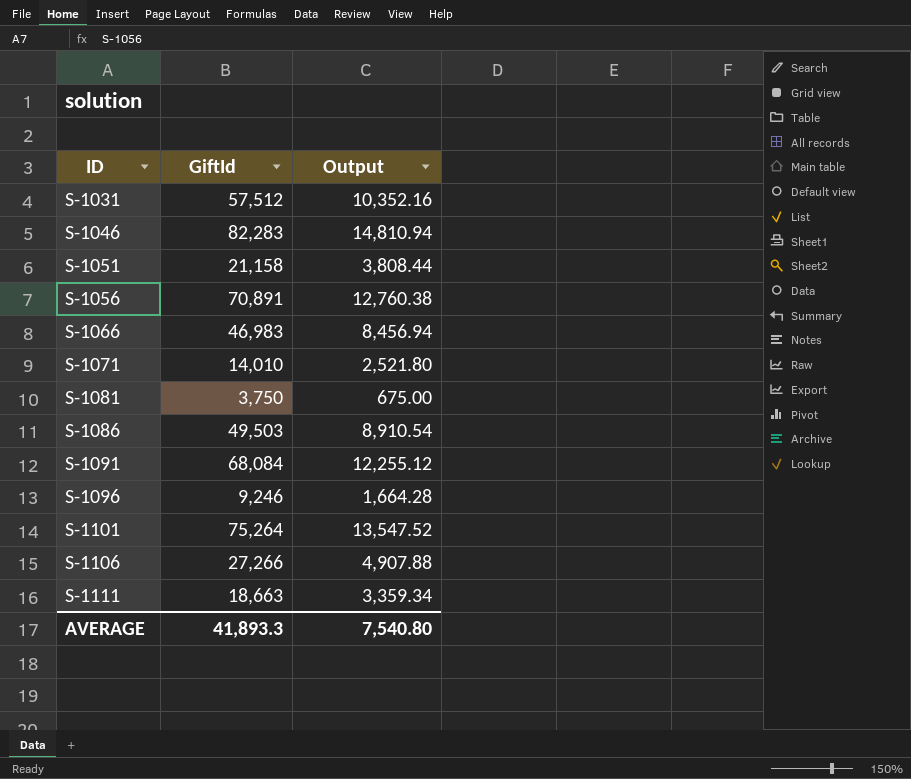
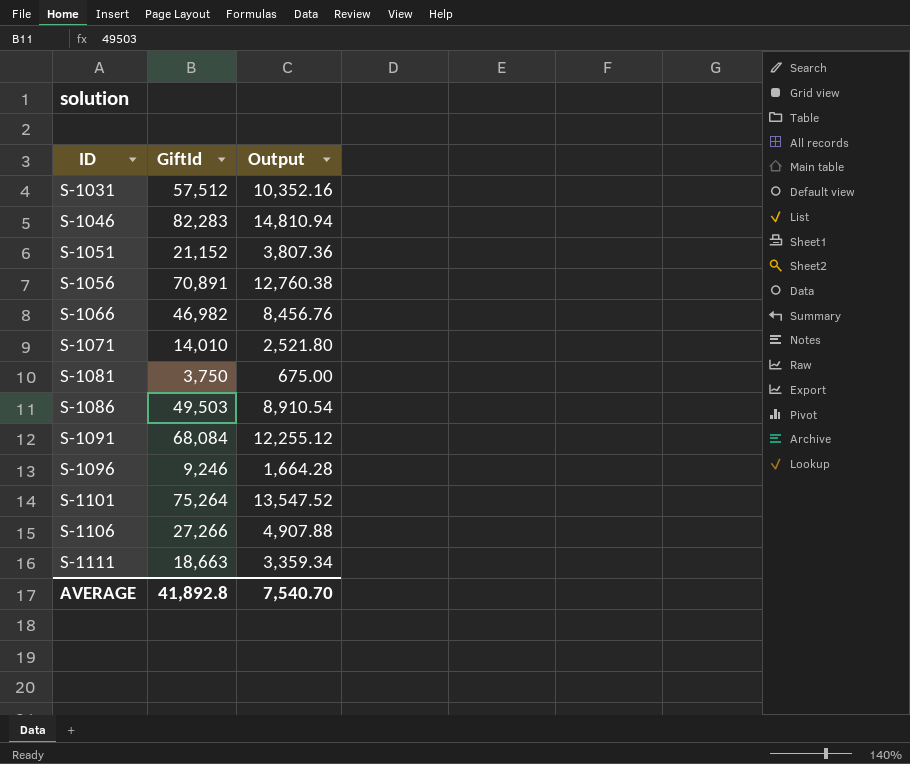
S-1051 | GiftId: 21,158 -> 21,152
S-1051 | Output: 3,808.44 -> 3,807.36
S-1066 | GiftId: 46,983 -> 46,982
S-1066 | Output: 8,456.94 -> 8,456.76
AVERAGE | GiftId: 41,893.3 -> 41,892.8
AVERAGE | Output: 7,540.80 -> 7,540.70

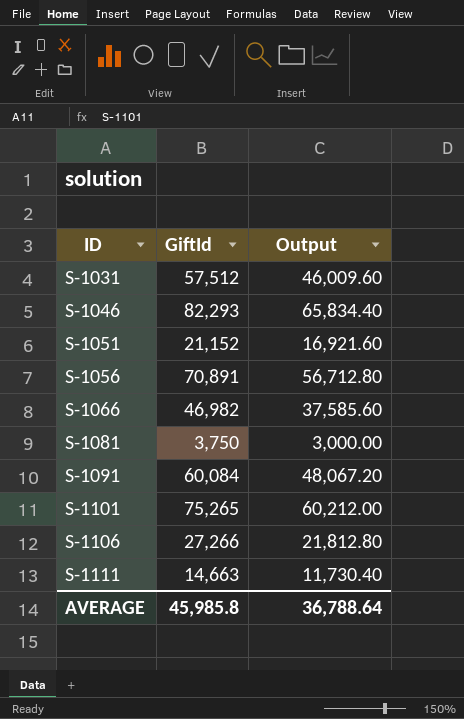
column Output | formula: [GiftId] * 0.18 -> [GiftId] * 0.8
row S-1071: 14,010 | 2,521.80 -> none
row S-1086: 49,503 | 8,910.54 -> none
row S-1096: 9,246 | 1,664.28 -> none
S-1046 | GiftId: 82,283 -> 82,293
S-1091 | GiftId: 68,084 -> 60,084
S-1101 | GiftId: 75,264 -> 75,265
S-1111 | GiftId: 18,663 -> 14,663
AVERAGE | GiftId: 41,892.8 -> 45,985.8
AVERAGE | Output: 7,540.70 -> 36,788.64

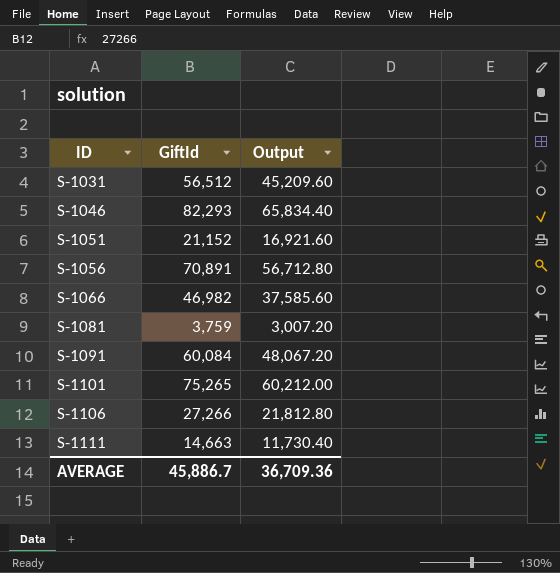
S-1031 | GiftId: 57,512 -> 56,512
S-1031 | Output: 46,009.60 -> 45,209.60
S-1081 | GiftId: 3,750 -> 3,759
S-1081 | Output: 3,000.00 -> 3,007.20
AVERAGE | GiftId: 45,985.8 -> 45,886.7
AVERAGE | Output: 36,788.64 -> 36,709.36

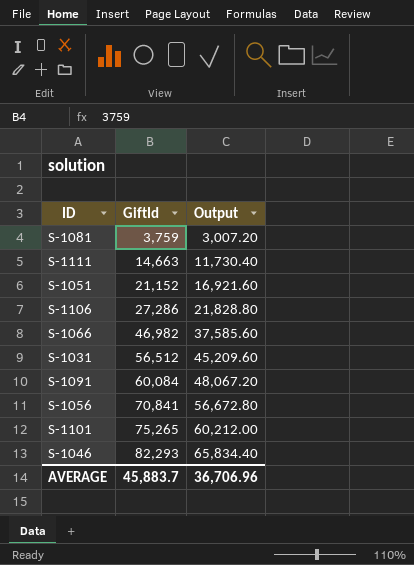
row order: ID ascending -> GiftId ascending
S-1106 | GiftId: 27,266 -> 27,286
S-1106 | Output: 21,812.80 -> 21,828.80
S-1056 | GiftId: 70,891 -> 70,841
S-1056 | Output: 56,712.80 -> 56,672.80
AVERAGE | GiftId: 45,886.7 -> 45,883.7
AVERAGE | Output: 36,709.36 -> 36,706.96

